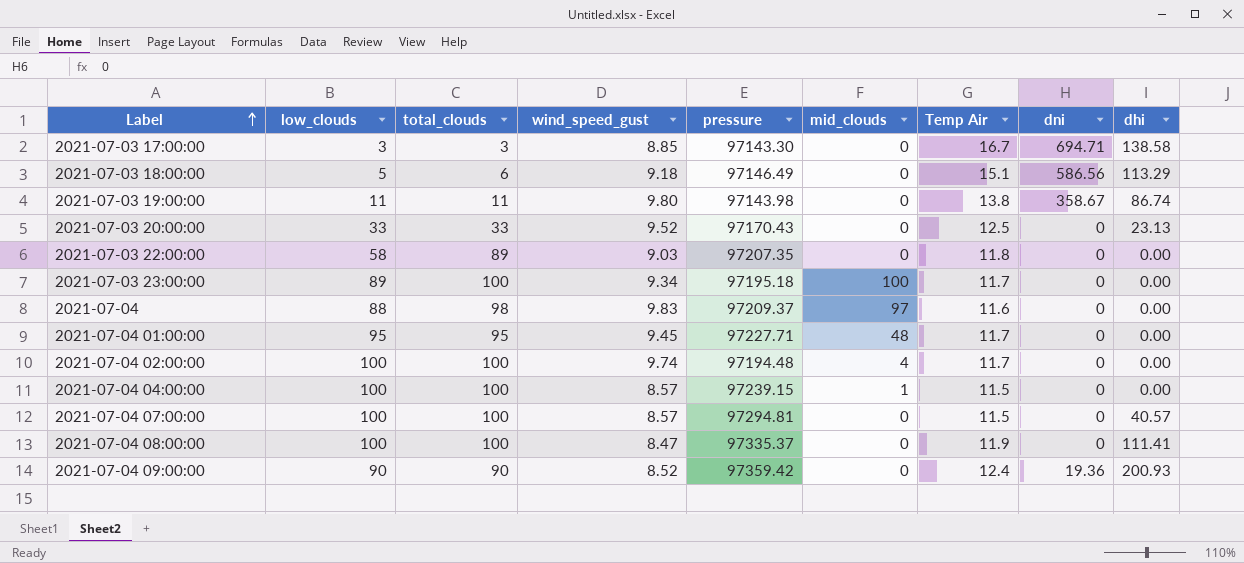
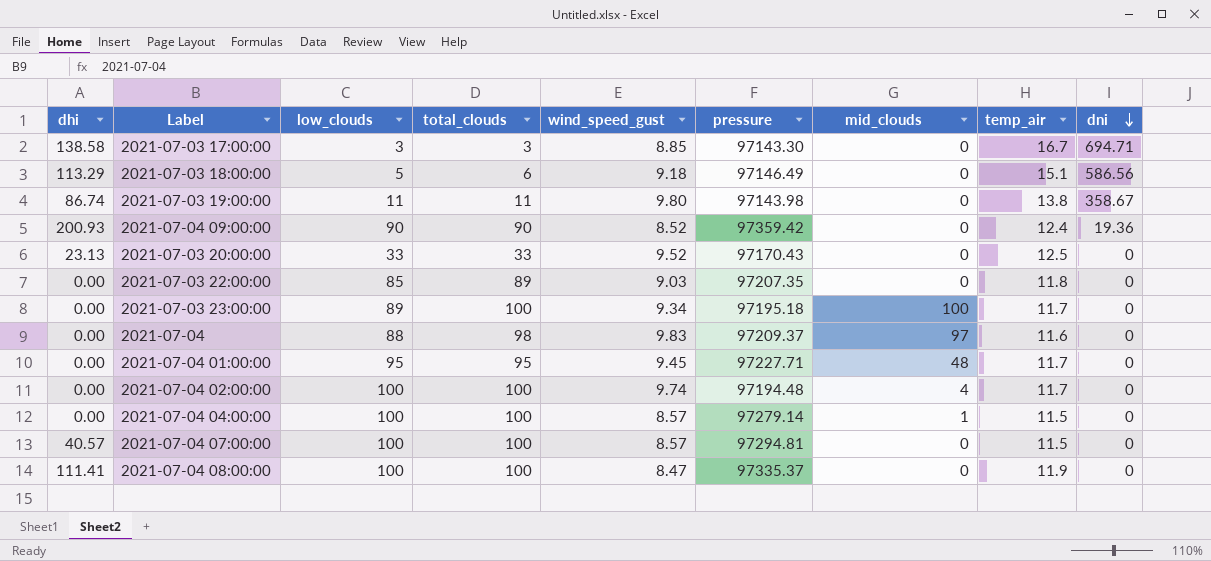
row order: Label ascending -> dni descending
column dhi | position: 9 -> 1
column name: Temp Air -> temp_air
2021-07-03 22:00:00 | low_clouds: 58 -> 85
2021-07-04 04:00:00 | pressure: 97239.15 -> 97279.14

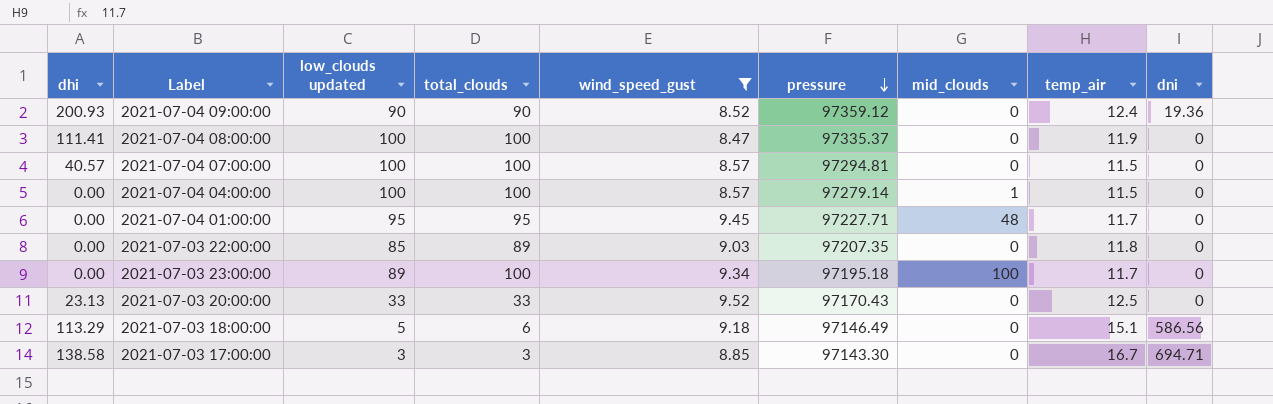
filter: none -> wind_speed_gust <= 9.52
row order: dni descending -> pressure descending
column name: low_clouds -> low_clouds updated
2021-07-04 09:00:00 | pressure: 97359.42 -> 97359.12

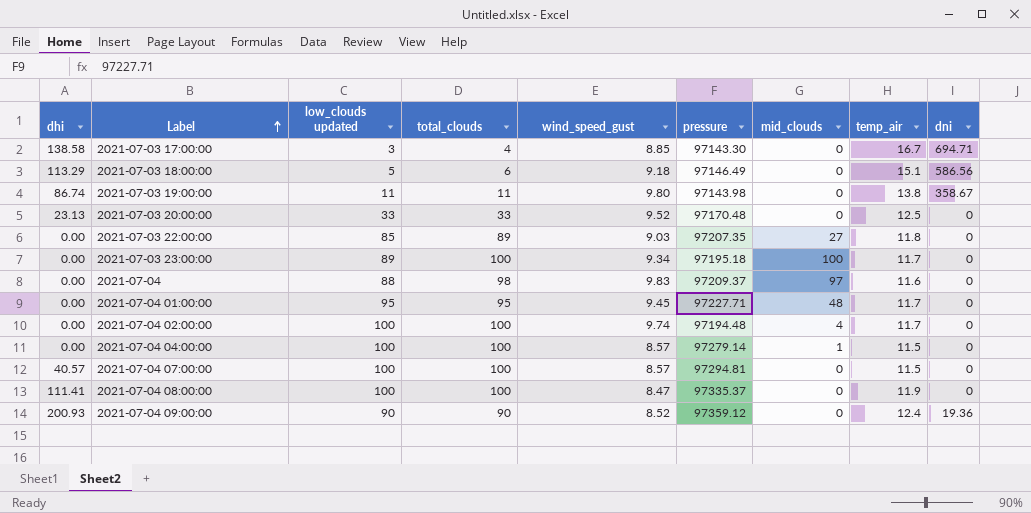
filter: wind_speed_gust <= 9.52 -> none
row order: pressure descending -> Label ascending
2021-07-03 17:00:00 | total_clouds: 3 -> 4
2021-07-03 20:00:00 | pressure: 97170.43 -> 97170.48
2021-07-03 22:00:00 | mid_clouds: 0 -> 27

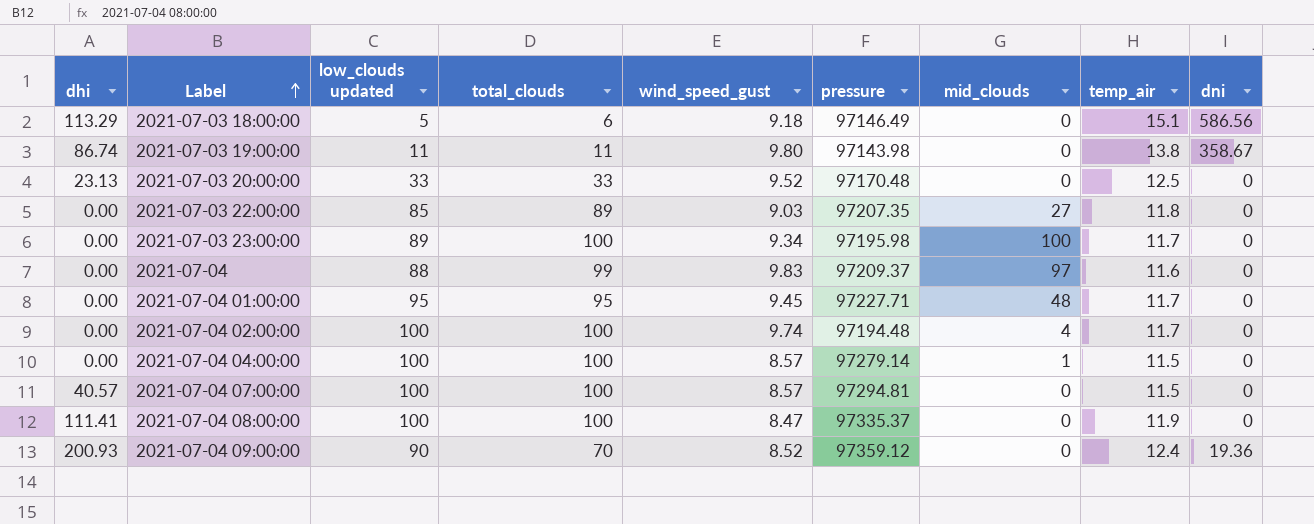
row 2021-07-03 17:00:00: 138.58 | 3 | 4 | 8.85 | 97143.30 | 0 | 16.7 | 694.71 -> none
2021-07-03 23:00:00 | pressure: 97195.18 -> 97195.98
2021-07-04 | total_clouds: 98 -> 99
2021-07-04 09:00:00 | total_clouds: 90 -> 70

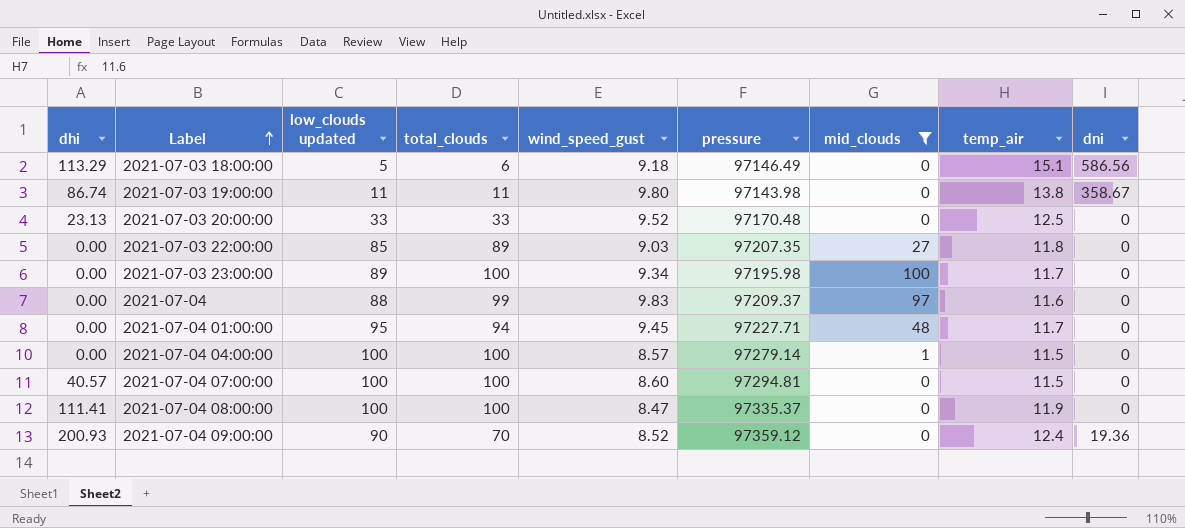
filter: none -> mid_clouds != 4
2021-07-04 01:00:00 | total_clouds: 95 -> 94
2021-07-04 07:00:00 | wind_speed_gust: 8.57 -> 8.60

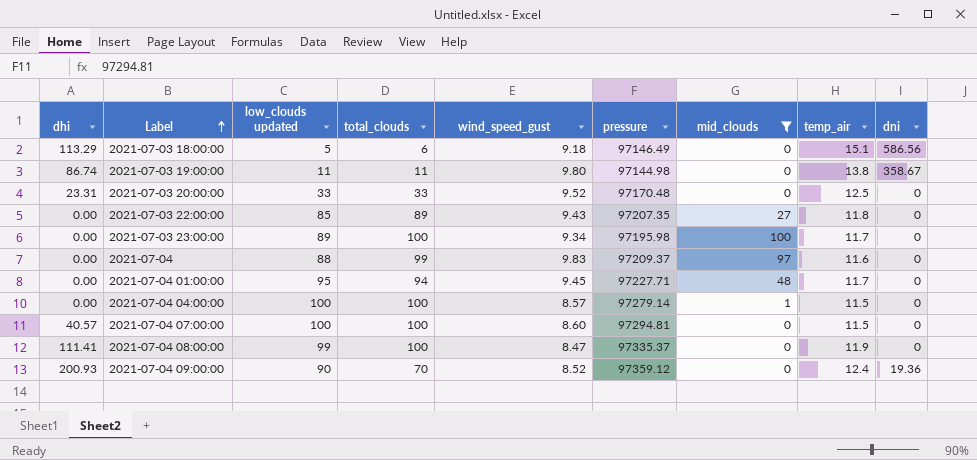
2021-07-03 19:00:00 | pressure: 97143.98 -> 97144.98
2021-07-03 20:00:00 | dhi: 23.13 -> 23.31
2021-07-03 22:00:00 | wind_speed_gust: 9.03 -> 9.43
2021-07-04 08:00:00 | low_clouds updated: 100 -> 99

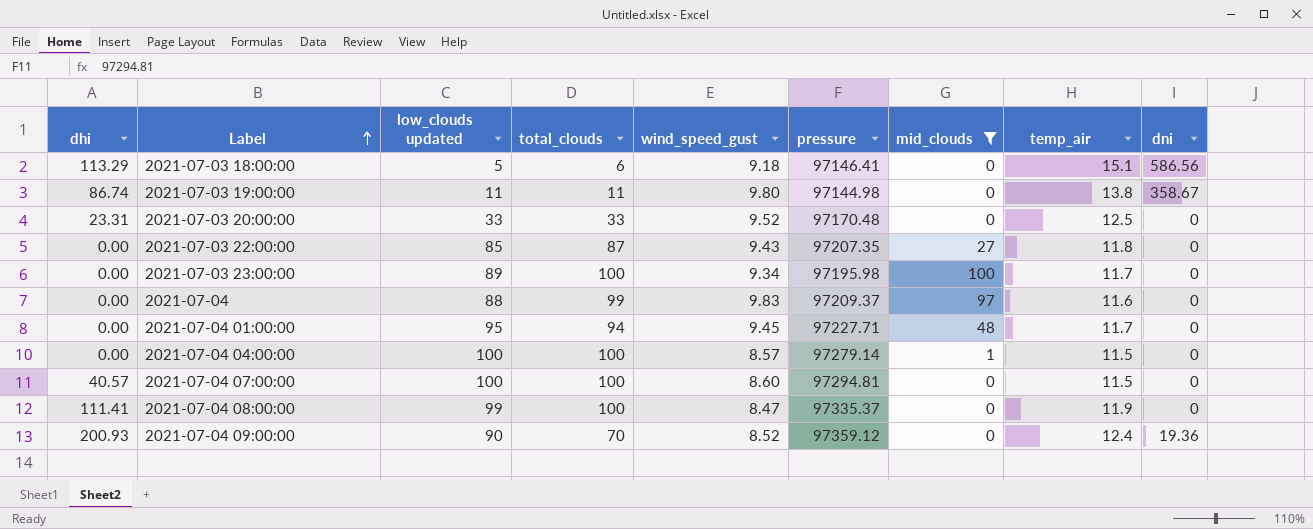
2021-07-03 18:00:00 | pressure: 97146.49 -> 97146.41
2021-07-03 22:00:00 | total_clouds: 89 -> 87

